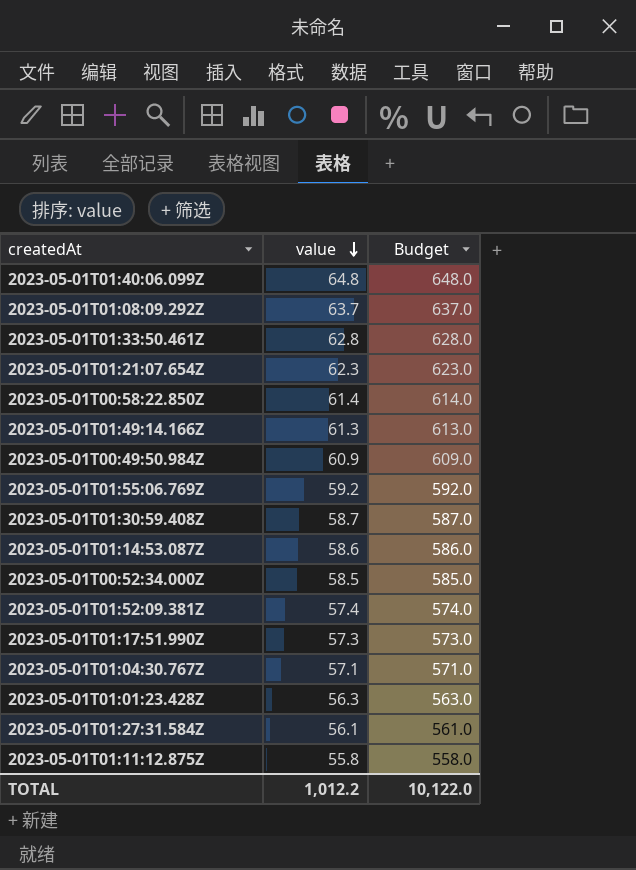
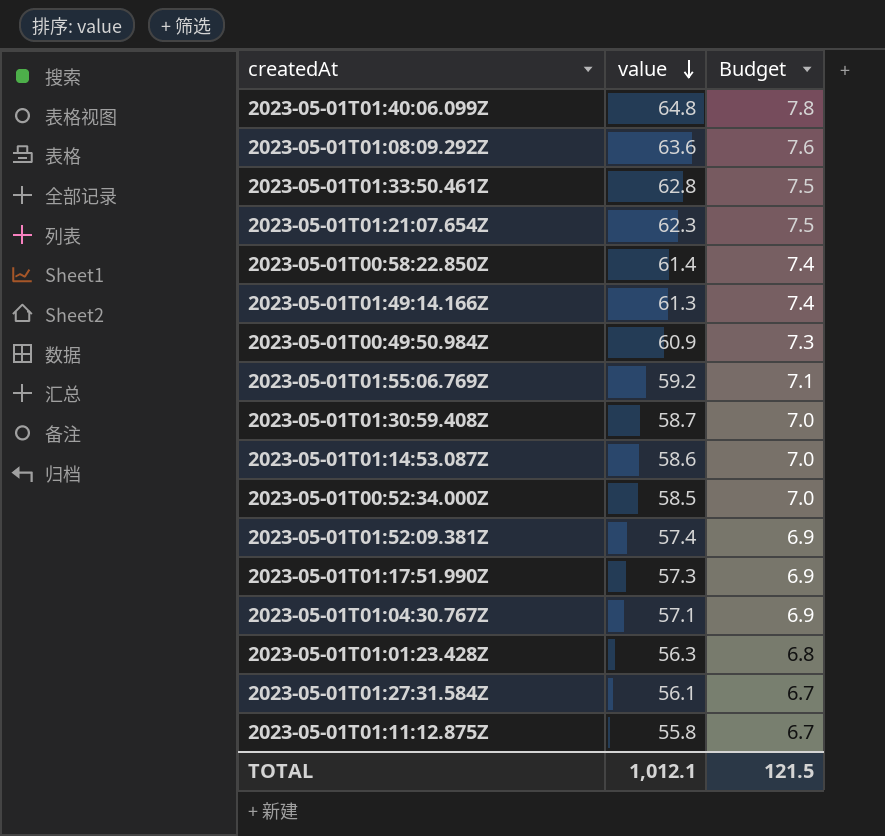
column Budget | formula: [value] * 10 -> [value] * 0.12
2023-05-01T01:08:09.292Z | value: 63.7 -> 63.6
TOTAL | value: 1,012.2 -> 1,012.1
TOTAL | Budget: 10,122.0 -> 121.5

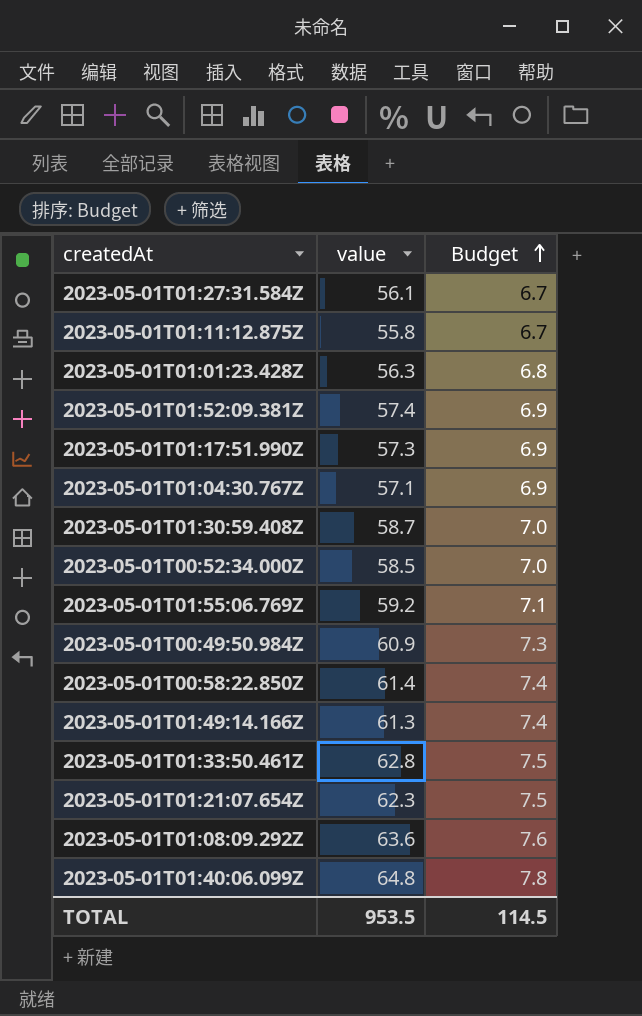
row order: value descending -> Budget ascending
row 2023-05-01T01:14:53.087Z: 58.6 | 7.0 -> none
TOTAL | value: 1,012.1 -> 953.5
TOTAL | Budget: 121.5 -> 114.5

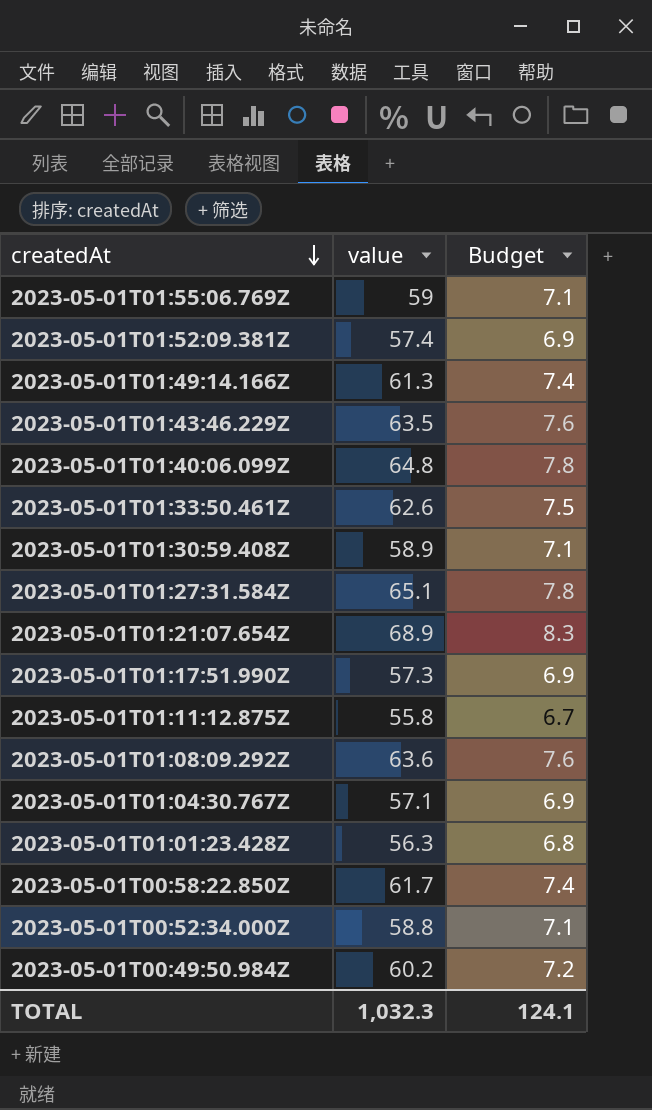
row order: Budget ascending -> createdAt descending
2023-05-01T01:55:06.769Z | value: 59.2 -> 59
row 2023-05-01T01:43:46.229Z: none -> 63.5 | 7.6
2023-05-01T01:33:50.461Z | value: 62.8 -> 62.6
2023-05-01T01:30:59.408Z | value: 58.7 -> 58.9
2023-05-01T01:30:59.408Z | Budget: 7.0 -> 7.1
2023-05-01T01:27:31.584Z | value: 56.1 -> 65.1
2023-05-01T01:27:31.584Z | Budget: 6.7 -> 7.8
2023-05-01T01:21:07.654Z | value: 62.3 -> 68.9
2023-05-01T01:21:07.654Z | Budget: 7.5 -> 8.3
2023-05-01T00:58:22.850Z | value: 61.4 -> 61.7
2023-05-01T00:52:34.000Z | value: 58.5 -> 58.8
2023-05-01T00:52:34.000Z | Budget: 7.0 -> 7.1
2023-05-01T00:49:50.984Z | value: 60.9 -> 60.2
2023-05-01T00:49:50.984Z | Budget: 7.3 -> 7.2
TOTAL | value: 953.5 -> 1,032.3
TOTAL | Budget: 114.5 -> 124.1

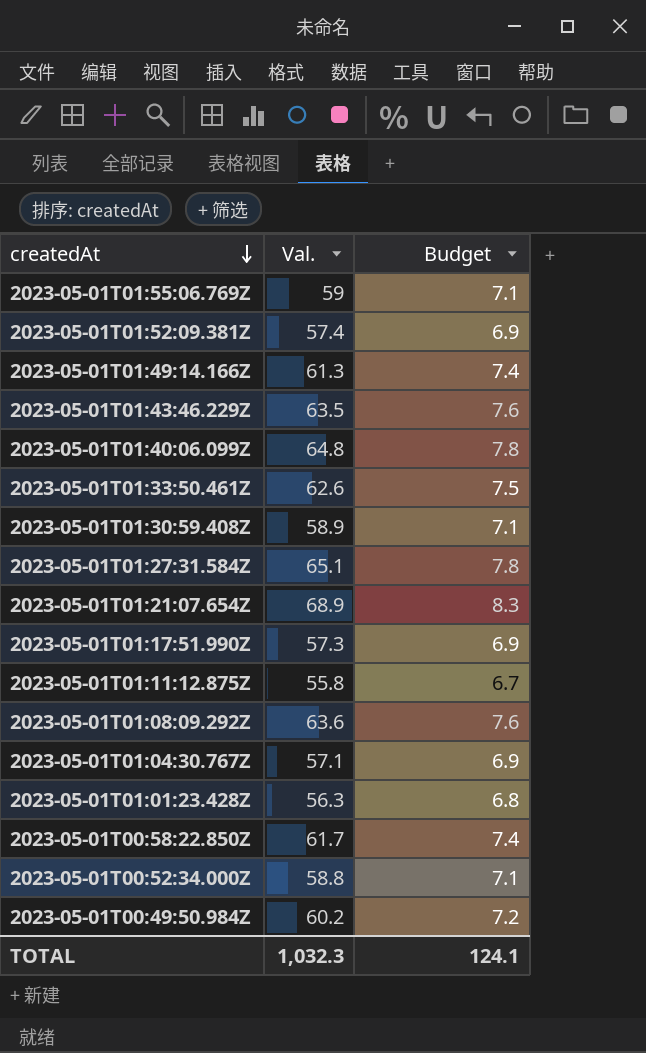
column name: value -> Val.

